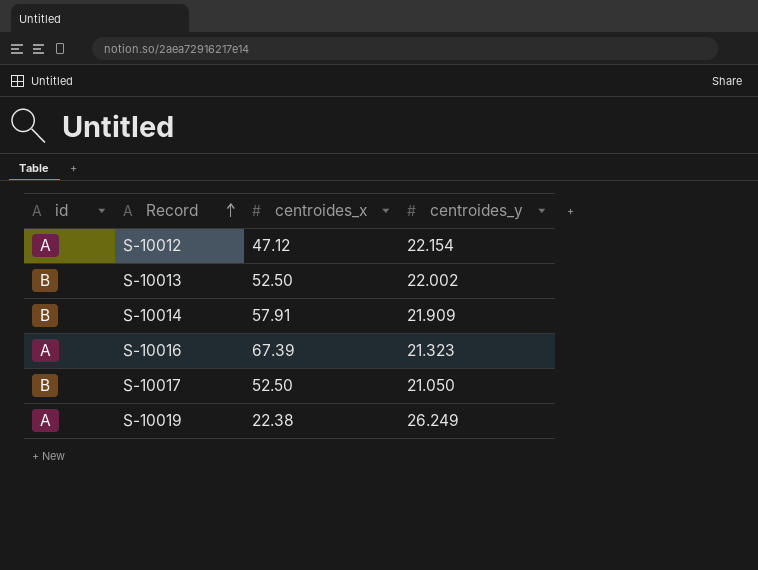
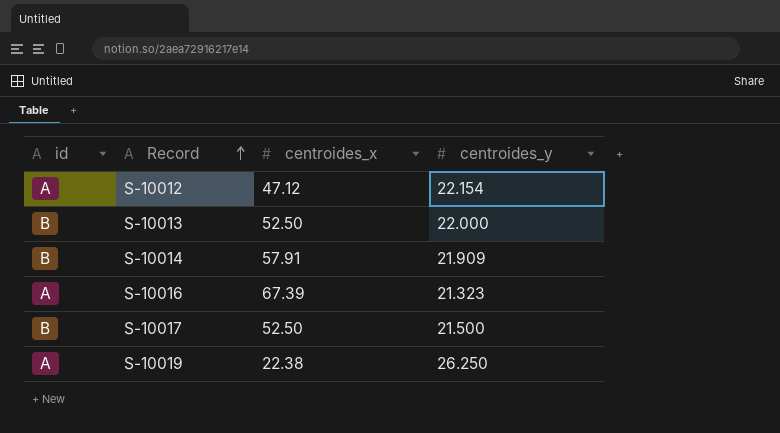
S-10013 | centroides_y: 22.002 -> 22.000
S-10017 | centroides_y: 21.050 -> 21.500
S-10019 | centroides_y: 26.249 -> 26.250

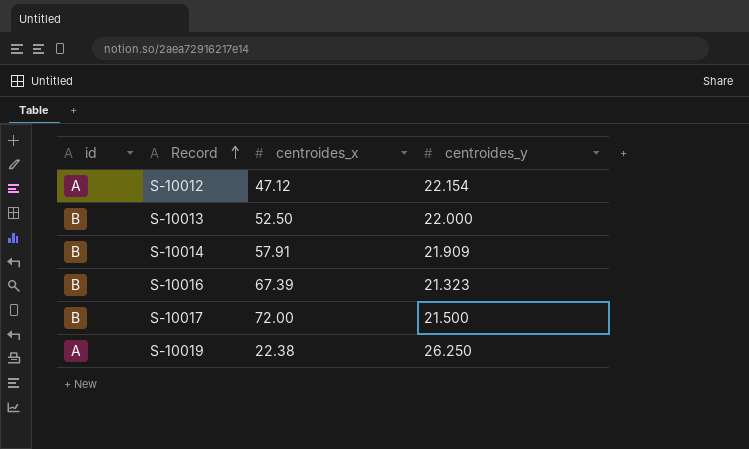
S-10016 | id: A -> B
S-10017 | centroides_x: 52.50 -> 72.00

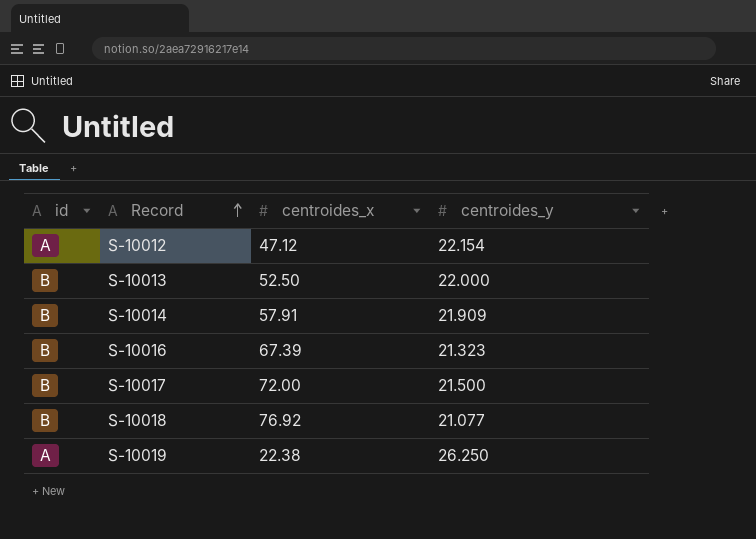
row S-10018: none -> B | 76.92 | 21.077

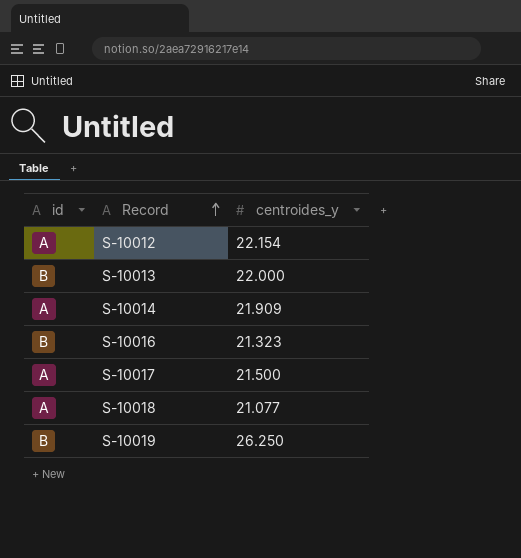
column centroides_x | position: 3 -> none
S-10014 | id: B -> A
S-10017 | id: B -> A
S-10018 | id: B -> A
S-10019 | id: A -> B

